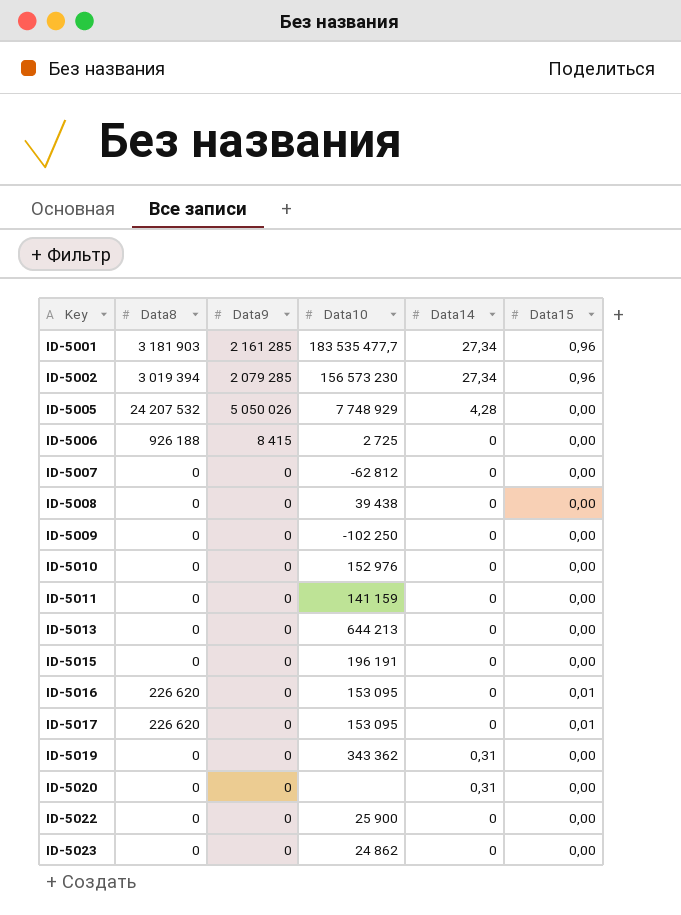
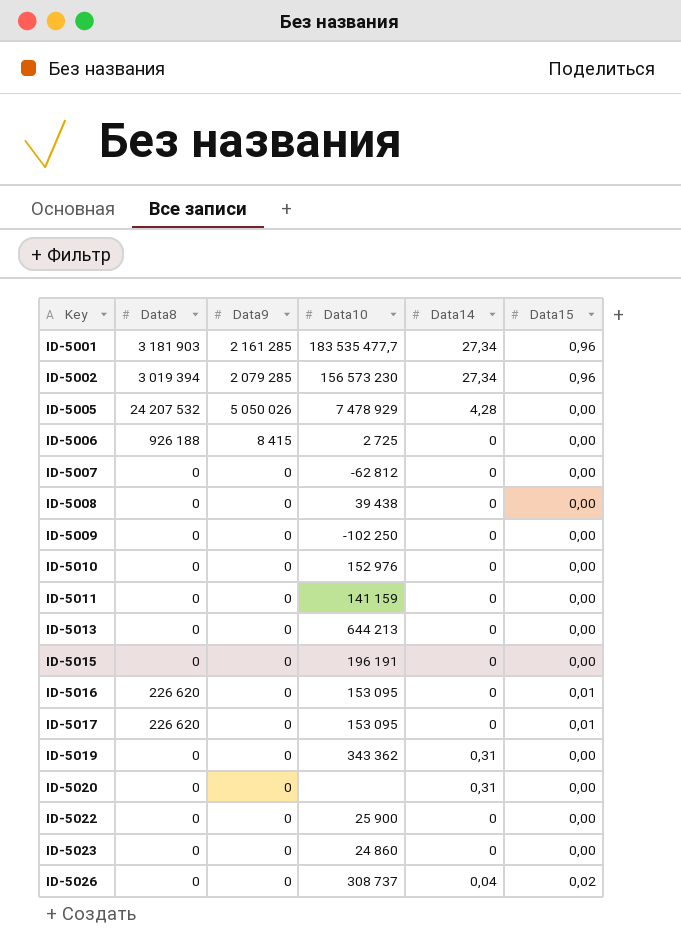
ID-5005 | Data10: 7 748 929 -> 7 478 929
ID-5023 | Data10: 24 862 -> 24 860
row ID-5026: none -> 0 | 0 | 308 737 | 0,04 | 0,02

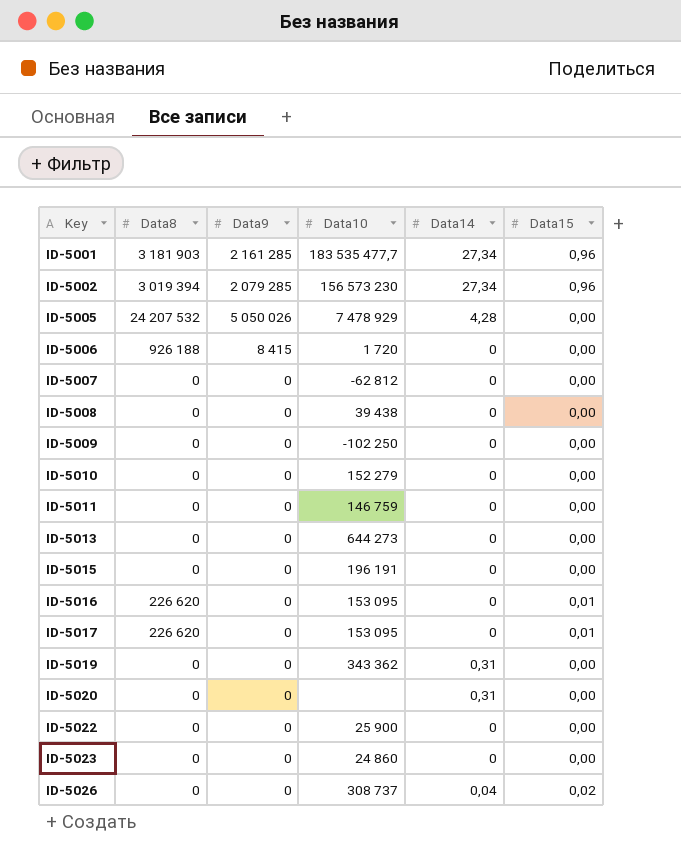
ID-5006 | Data10: 2 725 -> 1 720
ID-5010 | Data10: 152 976 -> 152 279
ID-5011 | Data10: 141 159 -> 146 759
ID-5013 | Data10: 644 213 -> 644 273

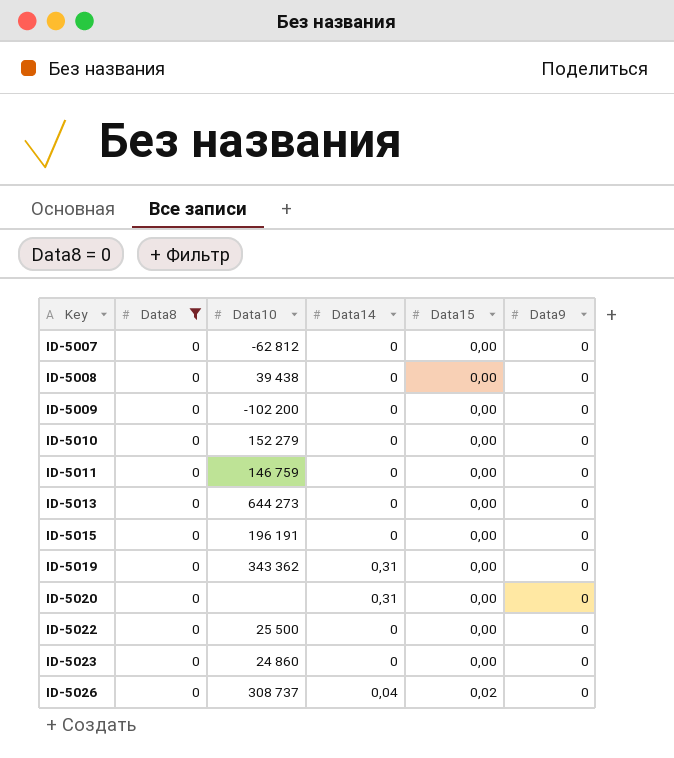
filter: none -> Data8 = 0
column Data9 | position: 3 -> 6
ID-5009 | Data10: -102 250 -> -102 200
ID-5022 | Data10: 25 900 -> 25 500

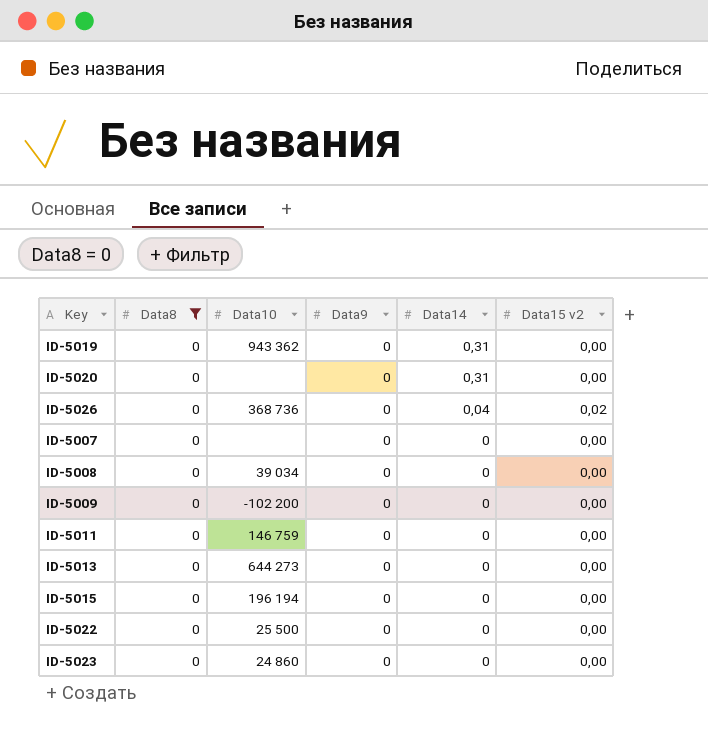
row order: Key ascending -> Data14 descending
column Data9 | position: 6 -> 4
column name: Data15 -> Data15 v2
row ID-5010: 0 | 152 279 | 0 | 0,00 | 0 -> none
ID-5019 | Data10: 343 362 -> 943 362
ID-5026 | Data10: 308 737 -> 368 736
ID-5007 | Data10: -62 812 -> none
ID-5008 | Data10: 39 438 -> 39 034
ID-5015 | Data10: 196 191 -> 196 194

